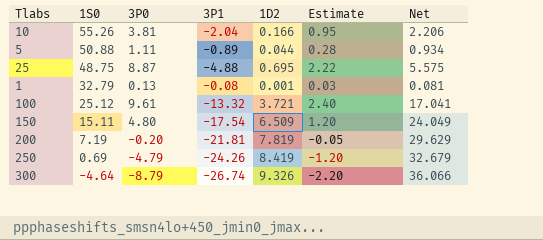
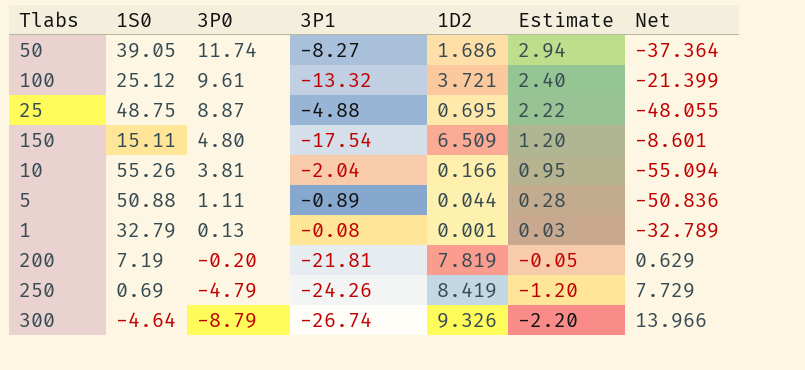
row order: 1S0 descending -> 3P0 descending
column Net | formula: [1D2] - [3P1] -> [1D2] - [1S0]
row 50: none -> 39.05 | 11.74 | -8.27 | 1.686 | 2.94 | -37.364

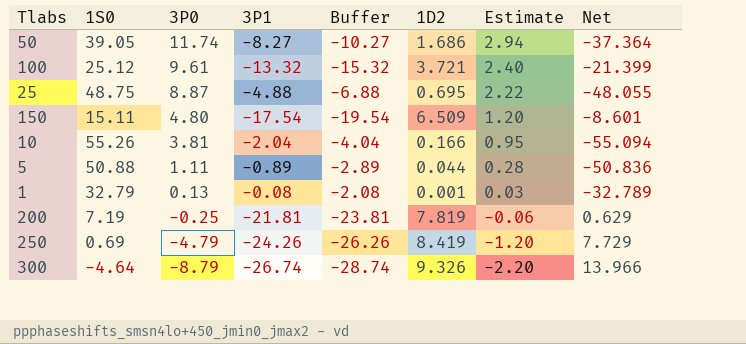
column Buffer | formula: none -> [3P1] - 2
200 | 3P0: -0.20 -> -0.25
200 | Estimate: -0.05 -> -0.06

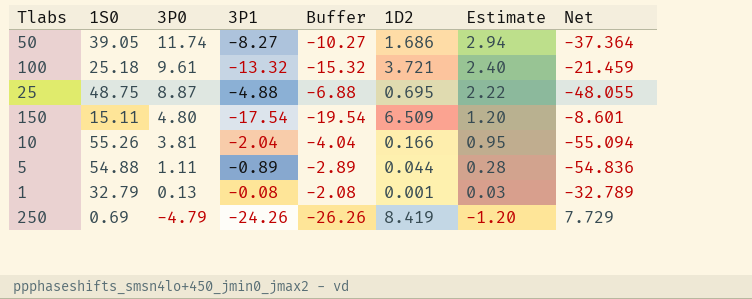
row 200: 7.19 | -0.25 | -21.81 | -23.81 | 7.819 | -0.06 | 0.629 -> none
row 300: -4.64 | -8.79 | -26.74 | -28.74 | 9.326 | -2.20 | 13.966 -> none
100 | 1S0: 25.12 -> 25.18
100 | Net: -21.399 -> -21.459
5 | 1S0: 50.88 -> 54.88
5 | Net: -50.836 -> -54.836

